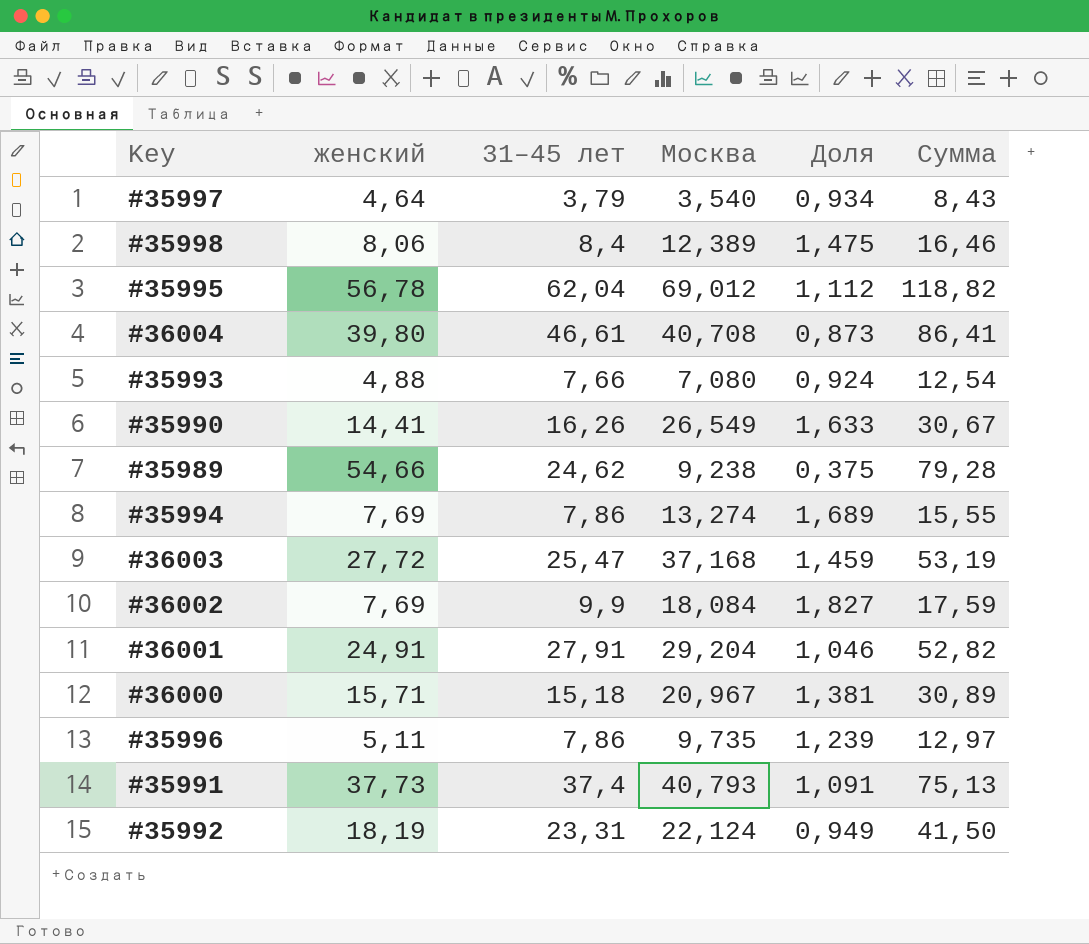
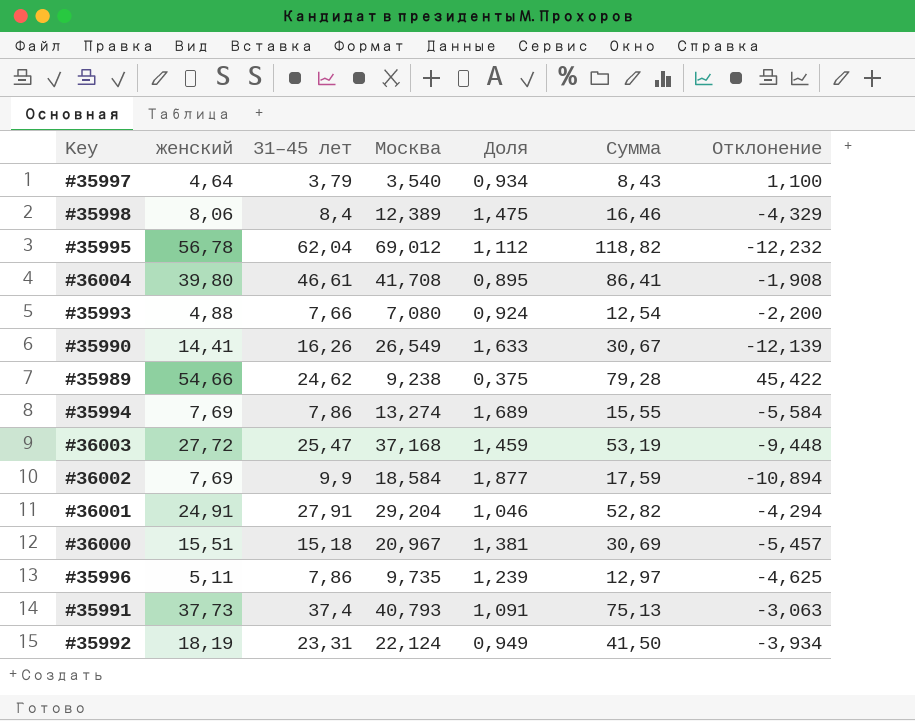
column Отклонение | formula: none -> [женский] - [Москва]
#36004 | Москва: 40,708 -> 41,708
#36004 | Доля: 0,873 -> 0,895
#36002 | Москва: 18,084 -> 18,584
#36002 | Доля: 1,827 -> 1,877
#36000 | женский: 15,71 -> 15,51
#36000 | Сумма: 30,89 -> 30,69

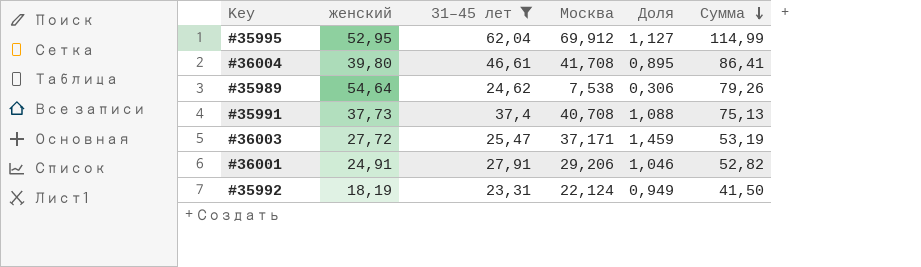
filter: none -> 31–45 лет >= 23,31
row order: none -> Сумма descending
column Отклонение | formula: [женский] - [Москва] -> none
#35995 | женский: 56,78 -> 52,95
#35995 | Москва: 69,012 -> 69,912
#35995 | Доля: 1,112 -> 1,127
#35995 | Сумма: 118,82 -> 114,99
#35989 | женский: 54,66 -> 54,64
#35989 | Москва: 9,238 -> 7,538
#35989 | Доля: 0,375 -> 0,306
#35989 | Сумма: 79,28 -> 79,26
#35991 | Москва: 40,793 -> 40,708
#35991 | Доля: 1,091 -> 1,088
#36003 | Москва: 37,168 -> 37,171
#36001 | Москва: 29,204 -> 29,206

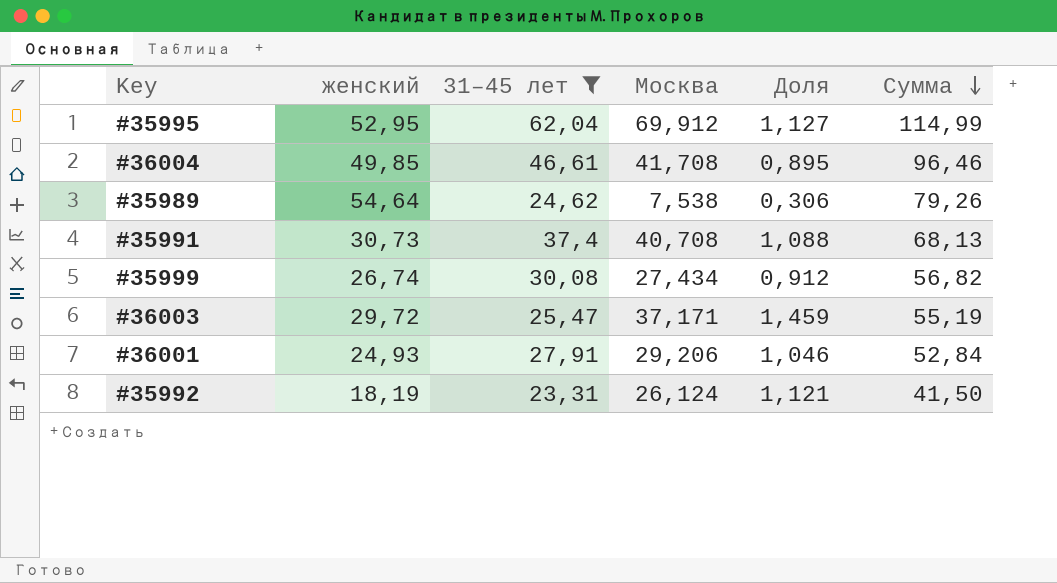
#36004 | женский: 39,80 -> 49,85
#36004 | Сумма: 86,41 -> 96,46
#35991 | женский: 37,73 -> 30,73
#35991 | Сумма: 75,13 -> 68,13
row #35999: none -> 26,74 | 30,08 | 27,434 | 0,912 | 56,82
#36003 | женский: 27,72 -> 29,72
#36003 | Сумма: 53,19 -> 55,19
#36001 | женский: 24,91 -> 24,93
#36001 | Сумма: 52,82 -> 52,84
#35992 | Москва: 22,124 -> 26,124
#35992 | Доля: 0,949 -> 1,121

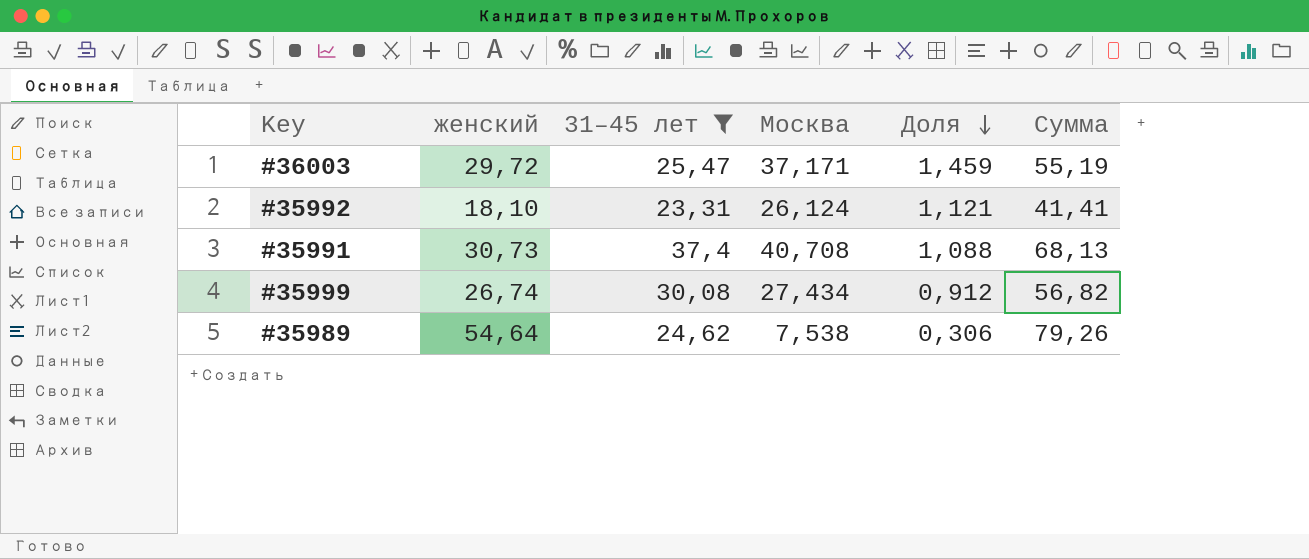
row order: Сумма descending -> Доля descending
row #35995: 52,95 | 62,04 | 69,912 | 1,127 | 114,99 -> none
row #36004: 49,85 | 46,61 | 41,708 | 0,895 | 96,46 -> none
row #36001: 24,93 | 27,91 | 29,206 | 1,046 | 52,84 -> none
#35992 | женский: 18,19 -> 18,10
#35992 | Сумма: 41,50 -> 41,41

